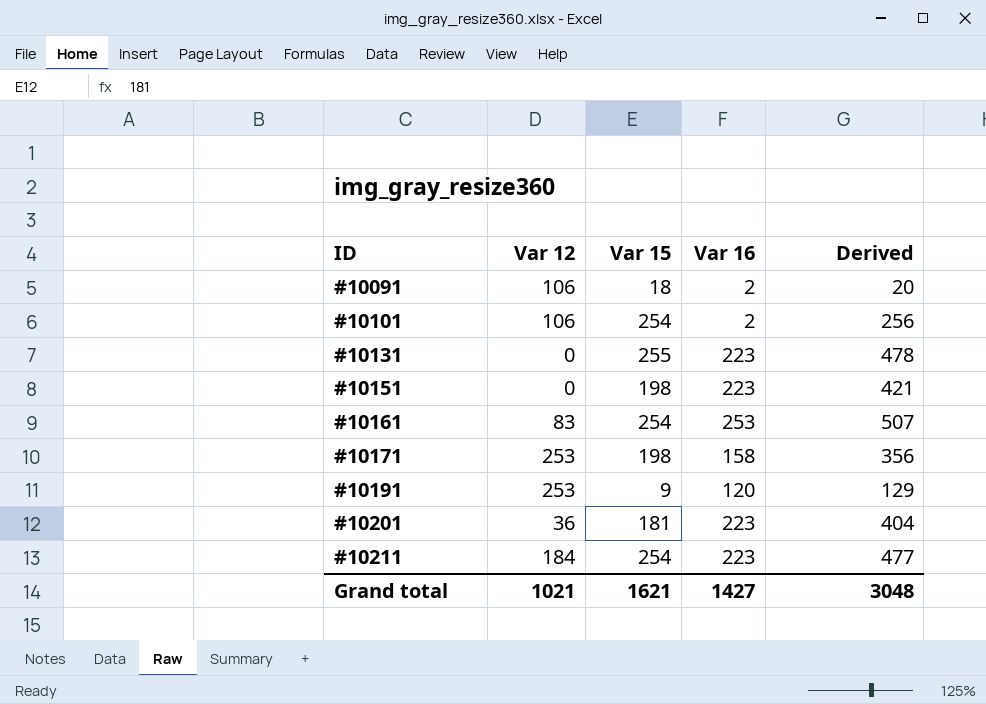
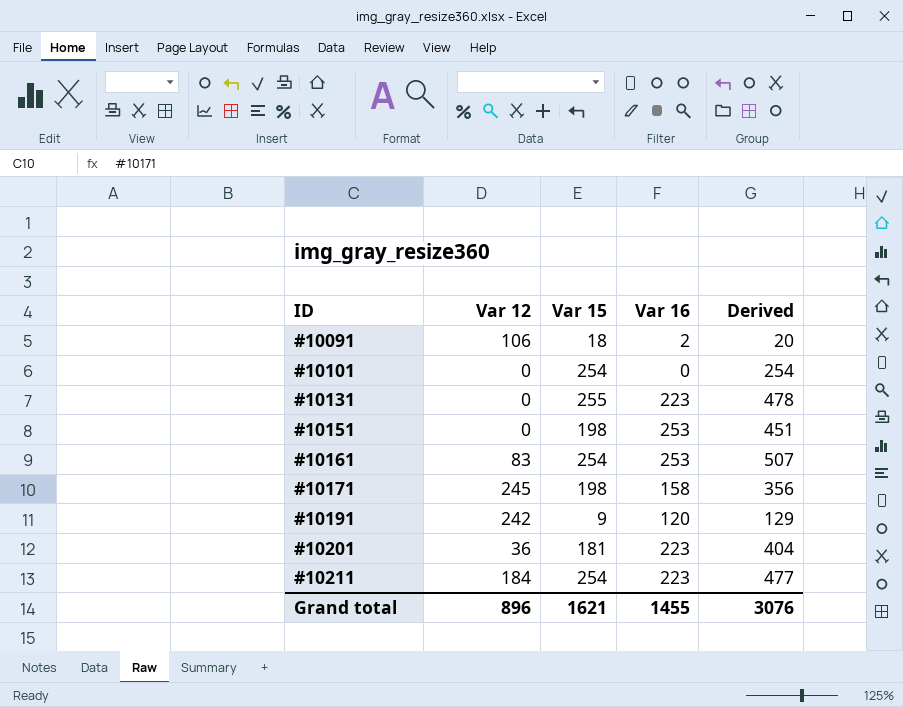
#10101 | Var 12: 106 -> 0
#10101 | Var 16: 2 -> 0
#10101 | Derived: 256 -> 254
#10151 | Var 16: 223 -> 253
#10151 | Derived: 421 -> 451
#10171 | Var 12: 253 -> 245
#10191 | Var 12: 253 -> 242
Grand total | Var 12: 1021 -> 896
Grand total | Var 16: 1427 -> 1455
Grand total | Derived: 3048 -> 3076

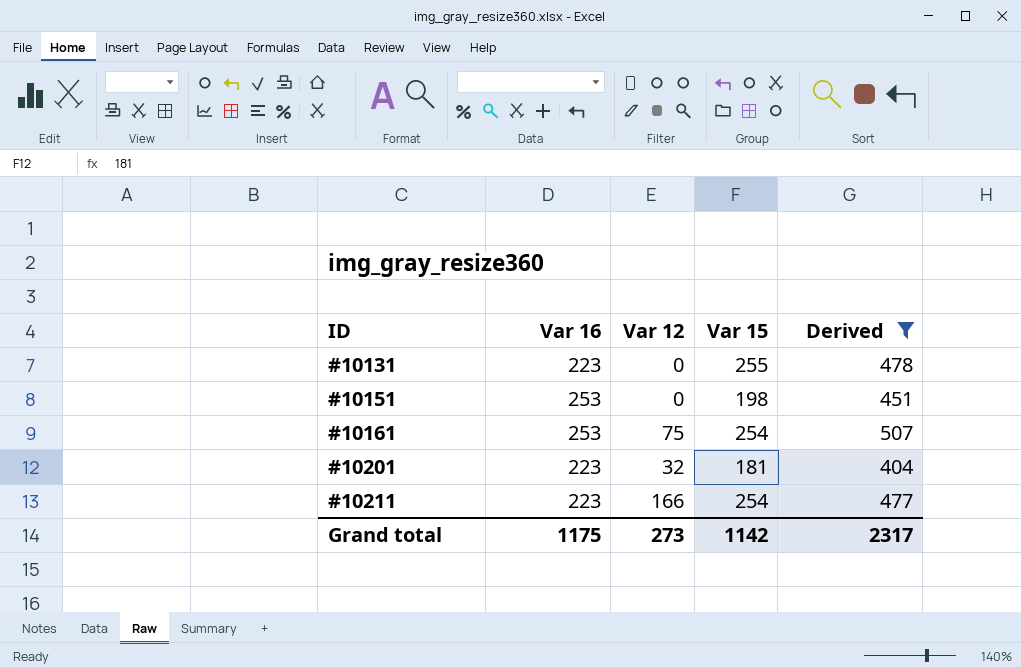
filter: none -> Derived >= 404
column Var 16 | position: 4 -> 2
#10161 | Var 12: 83 -> 75
#10201 | Var 12: 36 -> 32
#10211 | Var 12: 184 -> 166
Grand total | Var 16: 1455 -> 1175
Grand total | Var 12: 896 -> 273
Grand total | Var 15: 1621 -> 1142
Grand total | Derived: 3076 -> 2317

